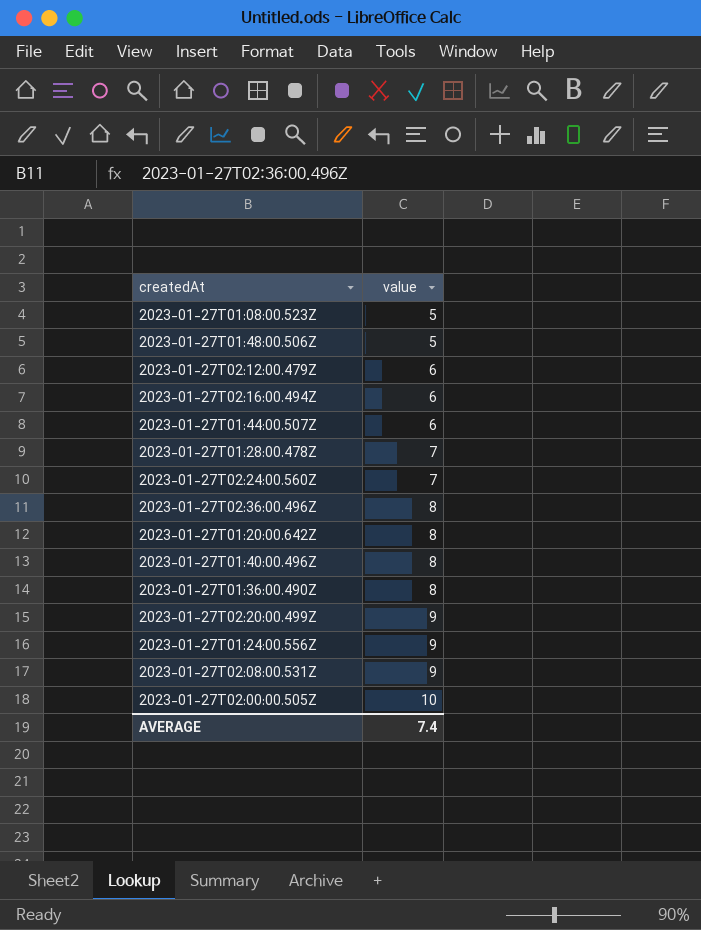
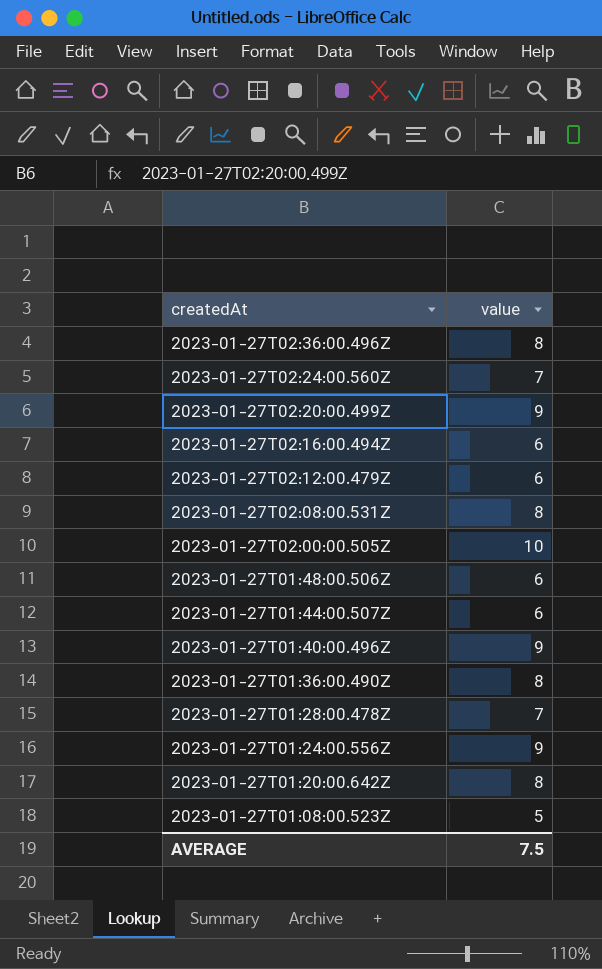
row order: value ascending -> createdAt descending
2023-01-27T02:08:00.531Z | value: 9 -> 8
2023-01-27T01:48:00.506Z | value: 5 -> 6
2023-01-27T01:40:00.496Z | value: 8 -> 9
AVERAGE | value: 7.4 -> 7.5

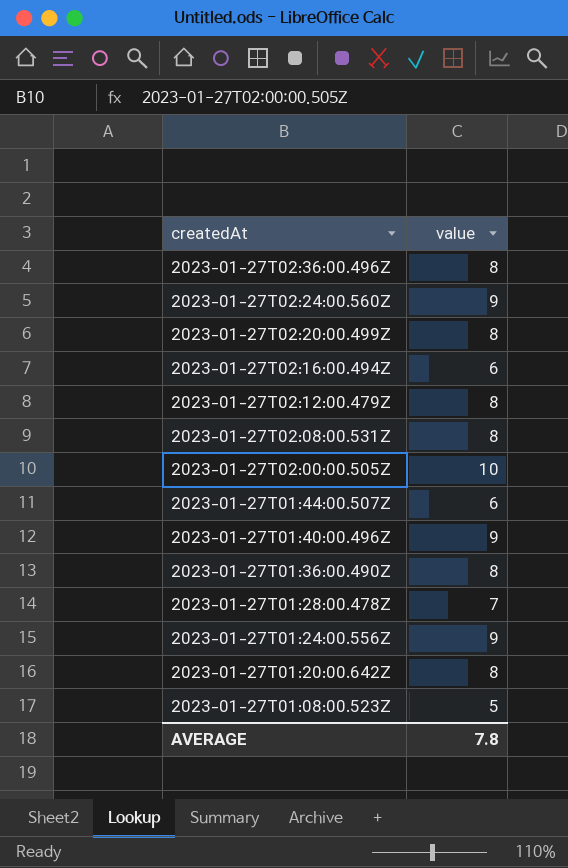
row 2023-01-27T01:48:00.506Z: 6 -> none
2023-01-27T02:24:00.560Z | value: 7 -> 9
2023-01-27T02:20:00.499Z | value: 9 -> 8
2023-01-27T02:12:00.479Z | value: 6 -> 8
AVERAGE | value: 7.5 -> 7.8

